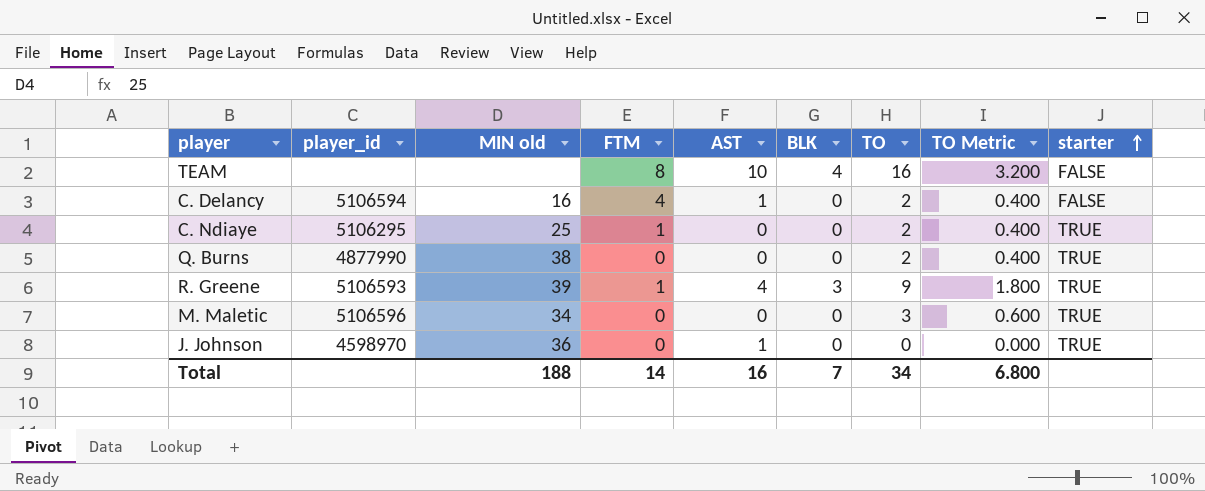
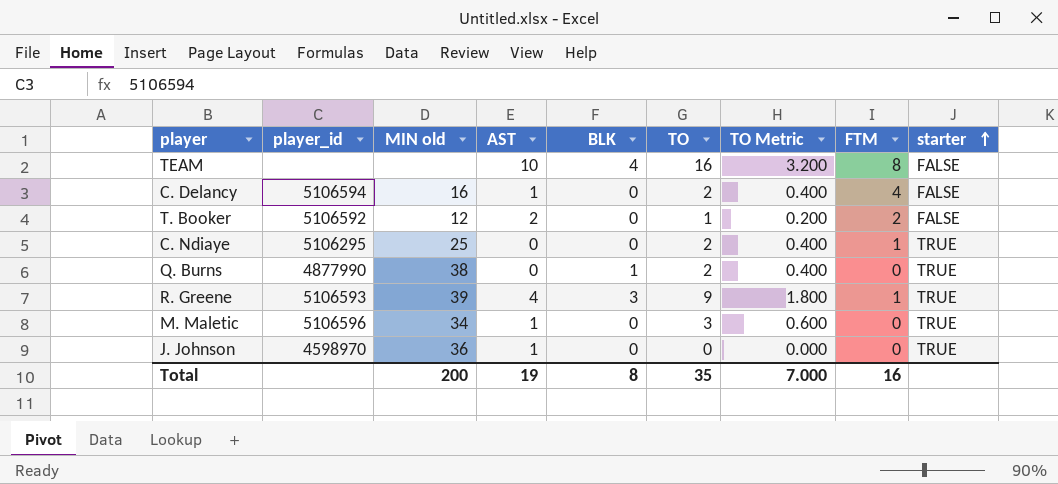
column FTM | position: 4 -> 8
row T. Booker: none -> 5106592 | 12 | 2 | 0 | 1 | 0.200 | 2 | FALSE
Q. Burns | BLK: 0 -> 1
M. Maletic | AST: 0 -> 1
Total | MIN old: 188 -> 200
Total | AST: 16 -> 19
Total | BLK: 7 -> 8
Total | TO: 34 -> 35
Total | TO Metric: 6.800 -> 7.000
Total | FTM: 14 -> 16

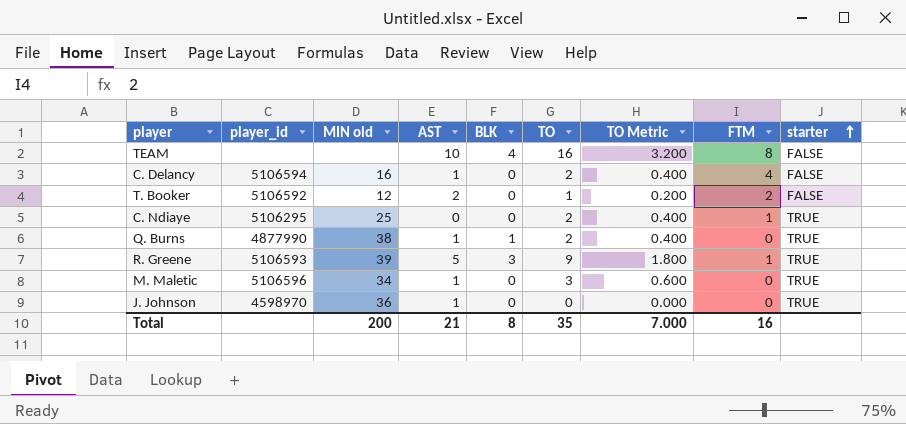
Q. Burns | AST: 0 -> 1
R. Greene | AST: 4 -> 5
Total | AST: 19 -> 21

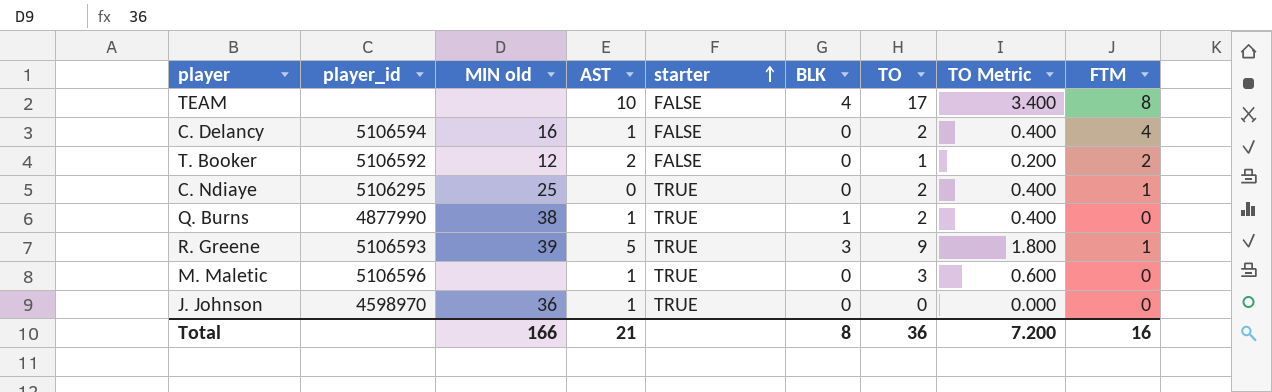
column starter | position: 9 -> 5
TEAM | TO: 16 -> 17
TEAM | TO Metric: 3.200 -> 3.400
M. Maletic | MIN old: 34 -> none
Total | MIN old: 200 -> 166
Total | TO: 35 -> 36
Total | TO Metric: 7.000 -> 7.200

